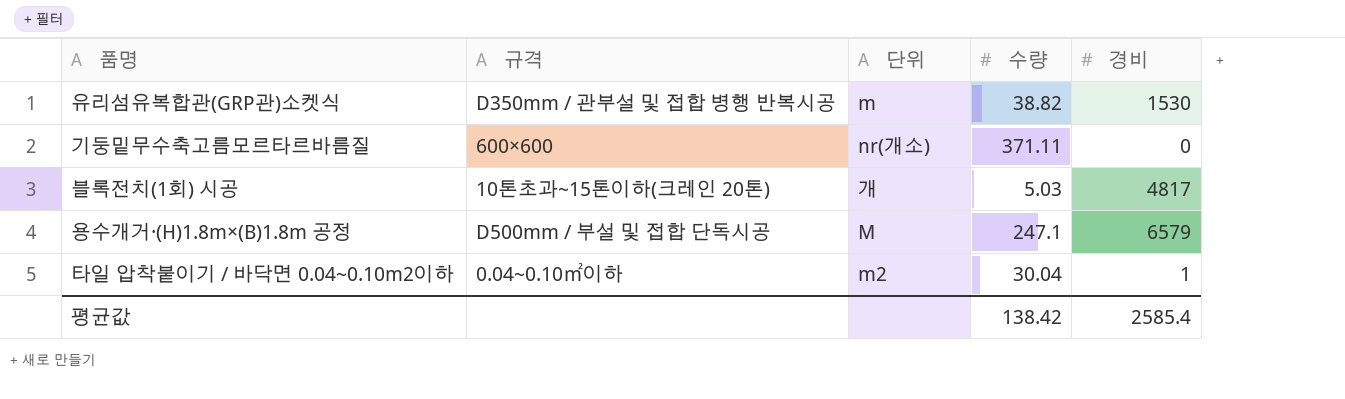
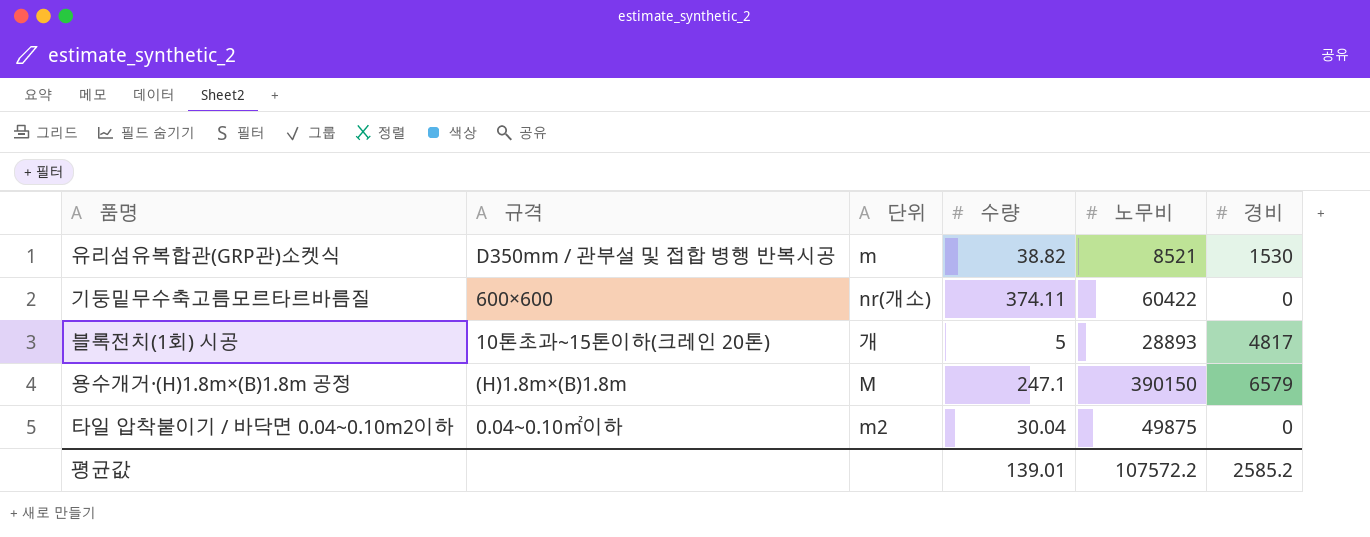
column 노무비 | position: none -> 5
기둥밑무수축고름모르타르바름질 | 수량: 371.11 -> 374.11
블록전치(1회) 시공 | 수량: 5.03 -> 5
용수개거·(H)1.8m×(B)1.8m 공정 | 규격: D500mm / 부설 및 접합 단독시공 -> (H)1.8m×(B)1.8m
타일 압착붙이기 / 바닥면 0.04~0.10m2이하 | 경비: 1 -> 0
평균값 | 수량: 138.42 -> 139.01
평균값 | 경비: 2585.4 -> 2585.2

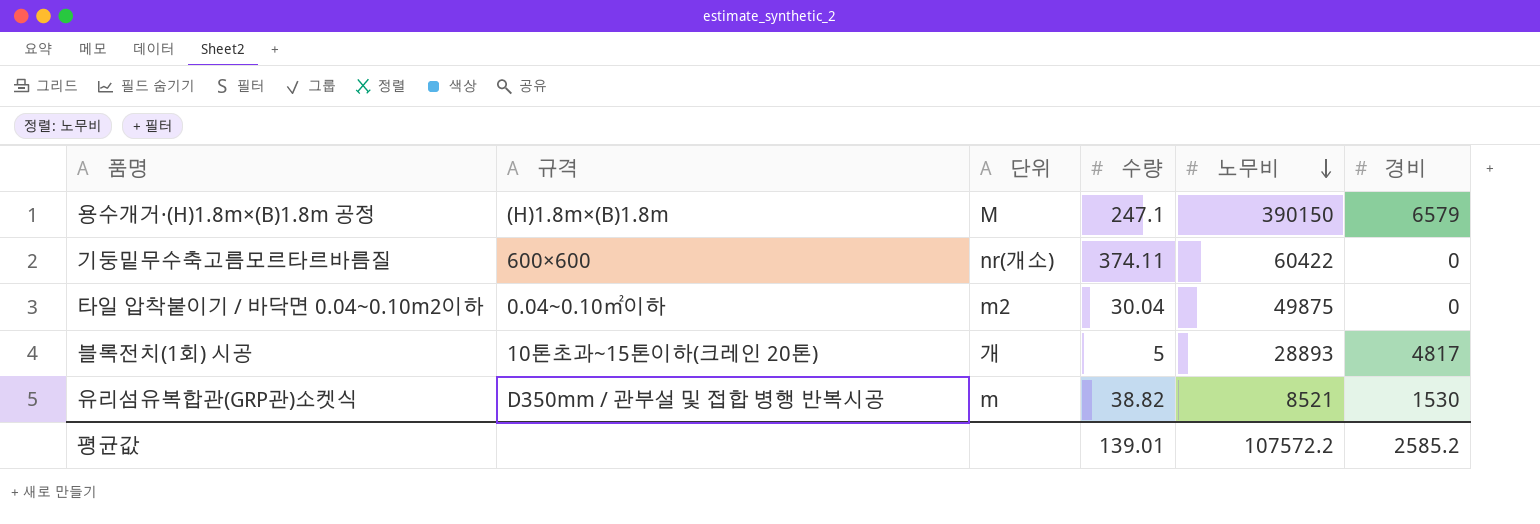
row order: none -> 노무비 descending

